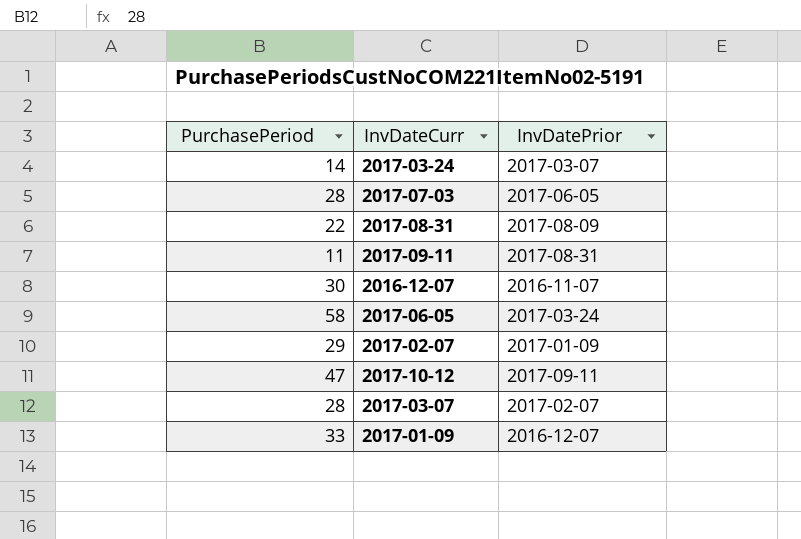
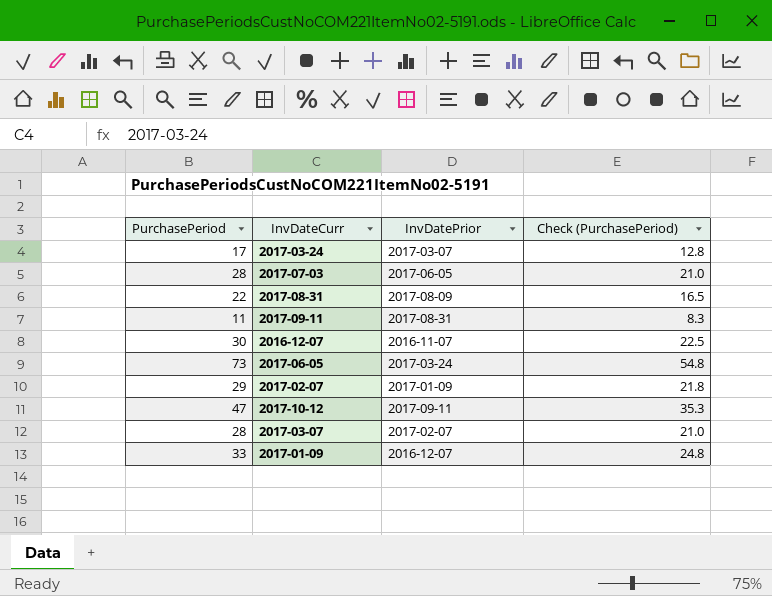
column Check (PurchasePeriod) | formula: none -> [PurchasePeriod] * 0.75
2017-03-24 | PurchasePeriod: 14 -> 17
2017-06-05 | PurchasePeriod: 58 -> 73

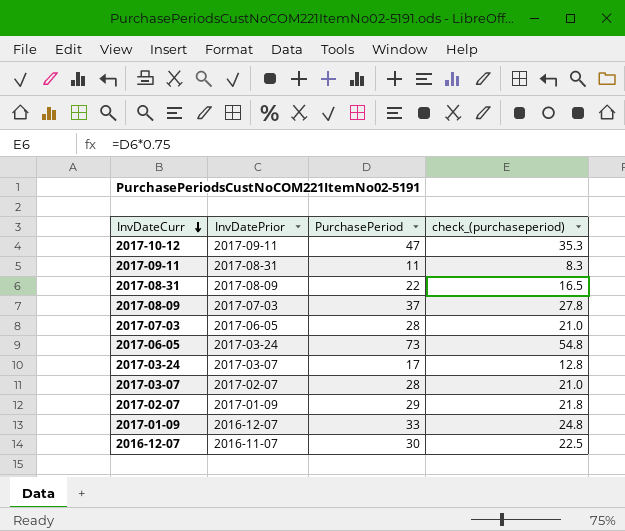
row order: none -> InvDateCurr descending
column PurchasePeriod | position: 1 -> 3
column name: Check (PurchasePeriod) -> check_(purchaseperiod)
row 2017-08-09: none -> 2017-07-03 | 37 | 27.8

